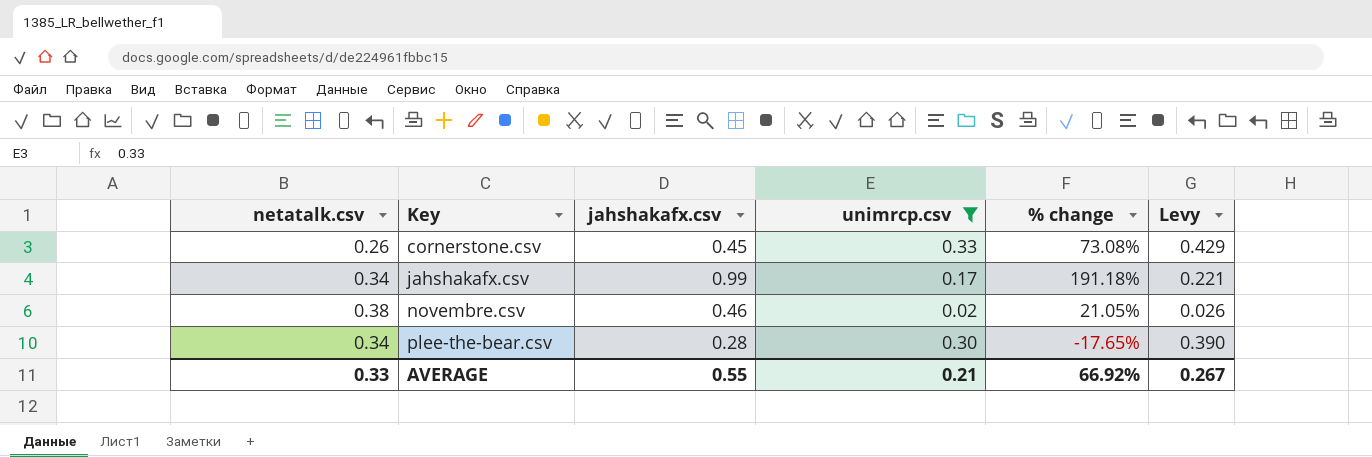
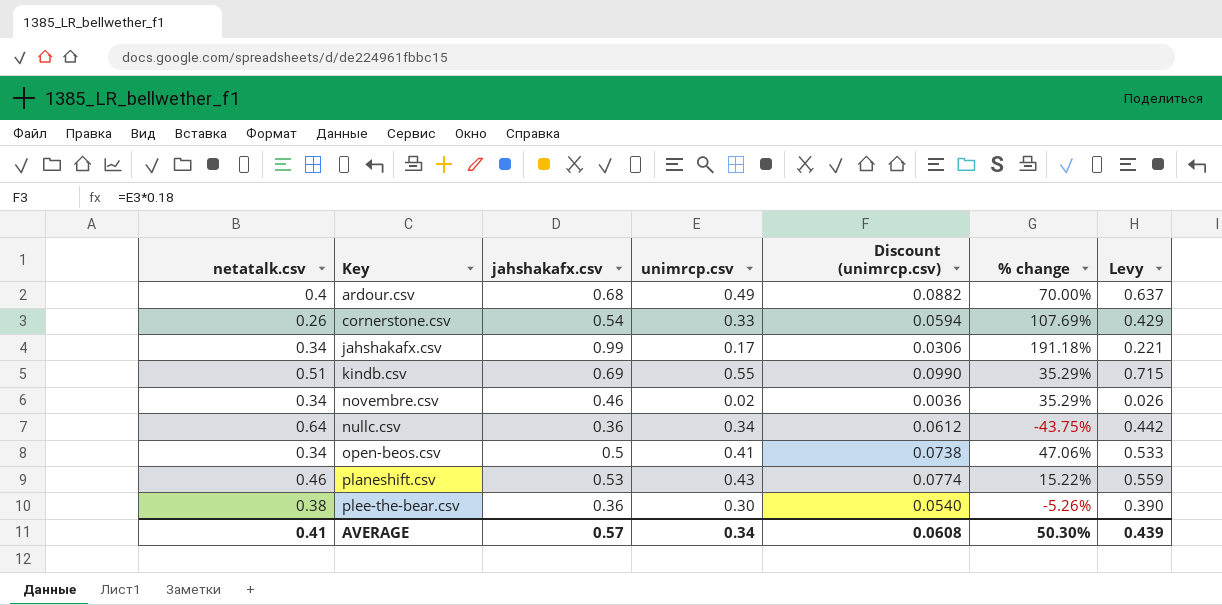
filter: unimrcp.csv <= 0.33 -> none
column Discount (unimrcp.csv) | formula: none -> [unimrcp.csv] * 0.18
cornerstone.csv | jahshakafx.csv: 0.45 -> 0.54
cornerstone.csv | % change: 73.08% -> 107.69%
novembre.csv | netatalk.csv: 0.38 -> 0.34
novembre.csv | % change: 21.05% -> 35.29%
plee-the-bear.csv | netatalk.csv: 0.34 -> 0.38
plee-the-bear.csv | jahshakafx.csv: 0.28 -> 0.36
plee-the-bear.csv | % change: -17.65% -> -5.26%
AVERAGE | netatalk.csv: 0.33 -> 0.41
AVERAGE | jahshakafx.csv: 0.55 -> 0.57
AVERAGE | unimrcp.csv: 0.21 -> 0.34
AVERAGE | % change: 66.92% -> 50.30%
AVERAGE | Levy: 0.267 -> 0.439

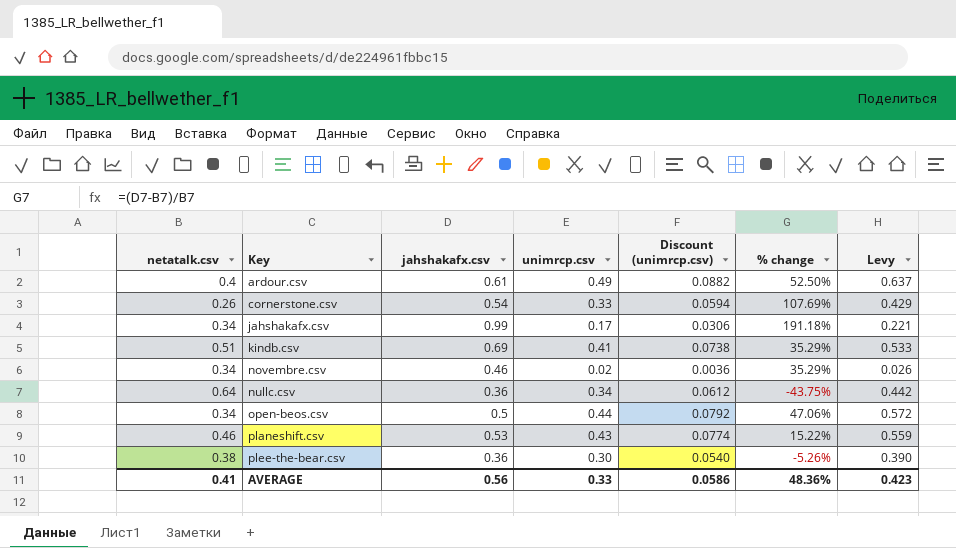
ardour.csv | jahshakafx.csv: 0.68 -> 0.61
ardour.csv | % change: 70.00% -> 52.50%
kindb.csv | unimrcp.csv: 0.55 -> 0.41
kindb.csv | Discount (unimrcp.csv): 0.0990 -> 0.0738
kindb.csv | Levy: 0.715 -> 0.533
open-beos.csv | unimrcp.csv: 0.41 -> 0.44
open-beos.csv | Discount (unimrcp.csv): 0.0738 -> 0.0792
open-beos.csv | Levy: 0.533 -> 0.572
AVERAGE | jahshakafx.csv: 0.57 -> 0.56
AVERAGE | unimrcp.csv: 0.34 -> 0.33
AVERAGE | Discount (unimrcp.csv): 0.0608 -> 0.0586
AVERAGE | % change: 50.30% -> 48.36%
AVERAGE | Levy: 0.439 -> 0.423

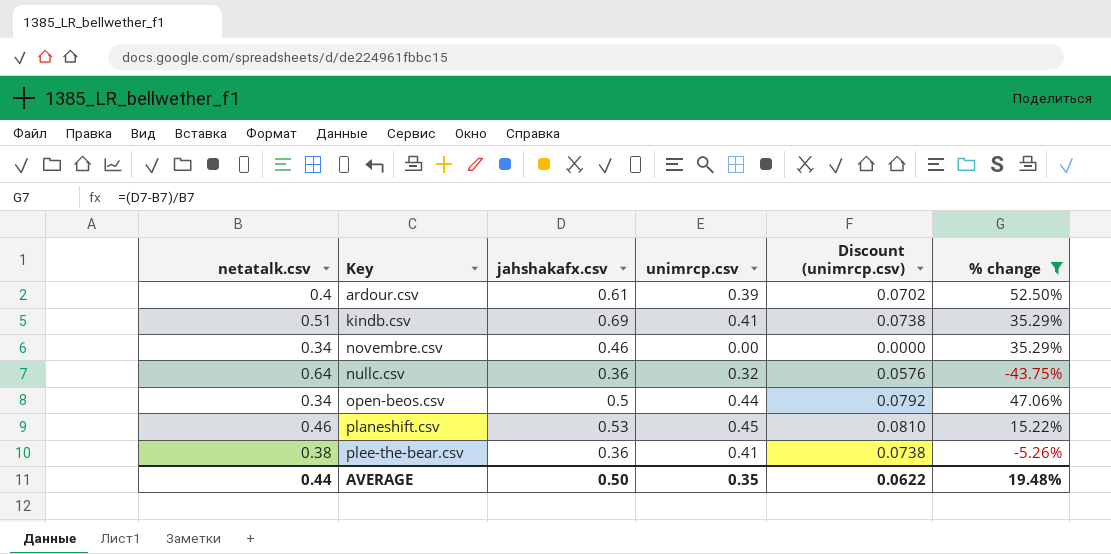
filter: none -> % change <= 52.50%
column Levy | formula: [unimrcp.csv] * 1.3 -> none
ardour.csv | unimrcp.csv: 0.49 -> 0.39
ardour.csv | Discount (unimrcp.csv): 0.0882 -> 0.0702
novembre.csv | unimrcp.csv: 0.02 -> 0.00
novembre.csv | Discount (unimrcp.csv): 0.0036 -> 0.0000
nullc.csv | unimrcp.csv: 0.34 -> 0.32
nullc.csv | Discount (unimrcp.csv): 0.0612 -> 0.0576
planeshift.csv | unimrcp.csv: 0.43 -> 0.45
planeshift.csv | Discount (unimrcp.csv): 0.0774 -> 0.0810
plee-the-bear.csv | unimrcp.csv: 0.30 -> 0.41
plee-the-bear.csv | Discount (unimrcp.csv): 0.0540 -> 0.0738
AVERAGE | netatalk.csv: 0.41 -> 0.44
AVERAGE | jahshakafx.csv: 0.56 -> 0.50
AVERAGE | unimrcp.csv: 0.33 -> 0.35
AVERAGE | Discount (unimrcp.csv): 0.0586 -> 0.0622
AVERAGE | % change: 48.36% -> 19.48%

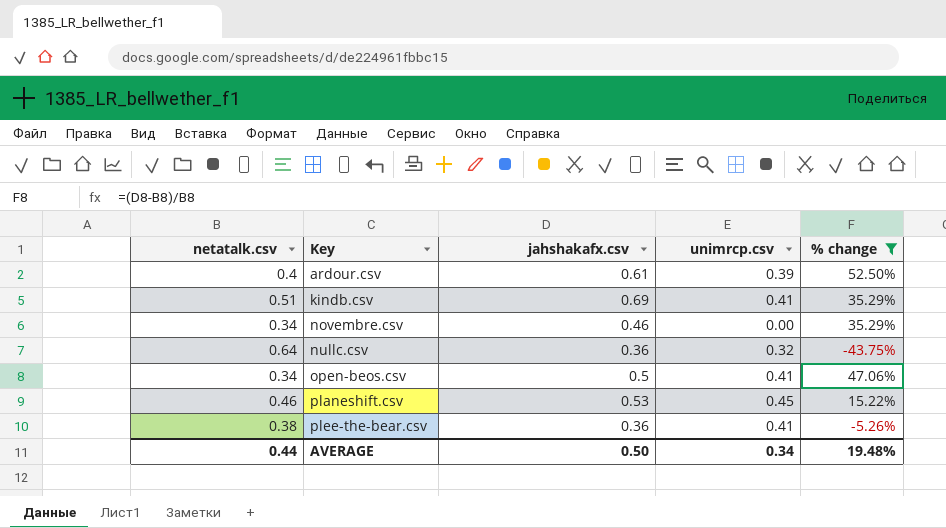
column Discount (unimrcp.csv) | formula: [unimrcp.csv] * 0.18 -> none
open-beos.csv | unimrcp.csv: 0.44 -> 0.41
AVERAGE | unimrcp.csv: 0.35 -> 0.34

